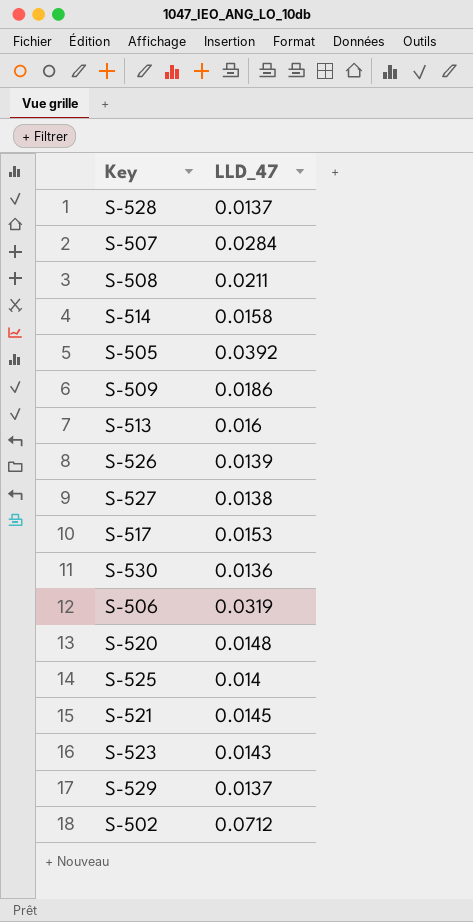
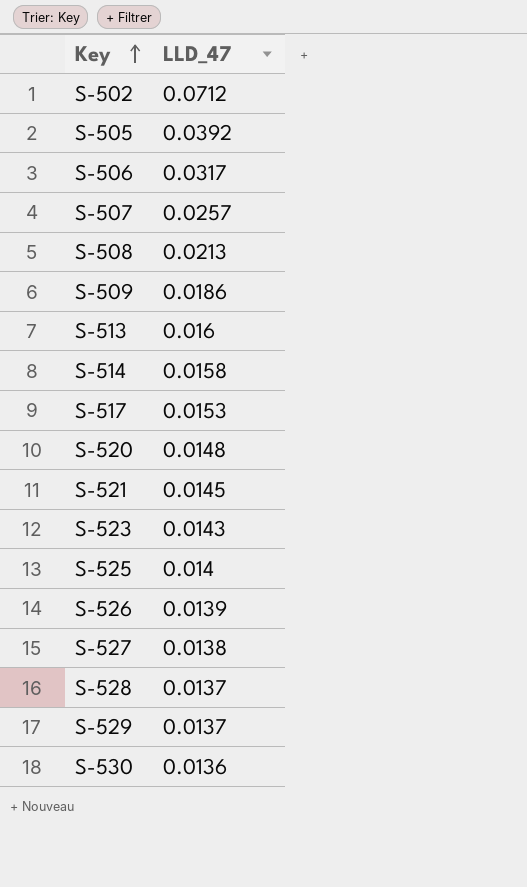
row order: none -> Key ascending
S-506 | LLD_47: 0.0319 -> 0.0317
S-507 | LLD_47: 0.0284 -> 0.0257
S-508 | LLD_47: 0.0211 -> 0.0213

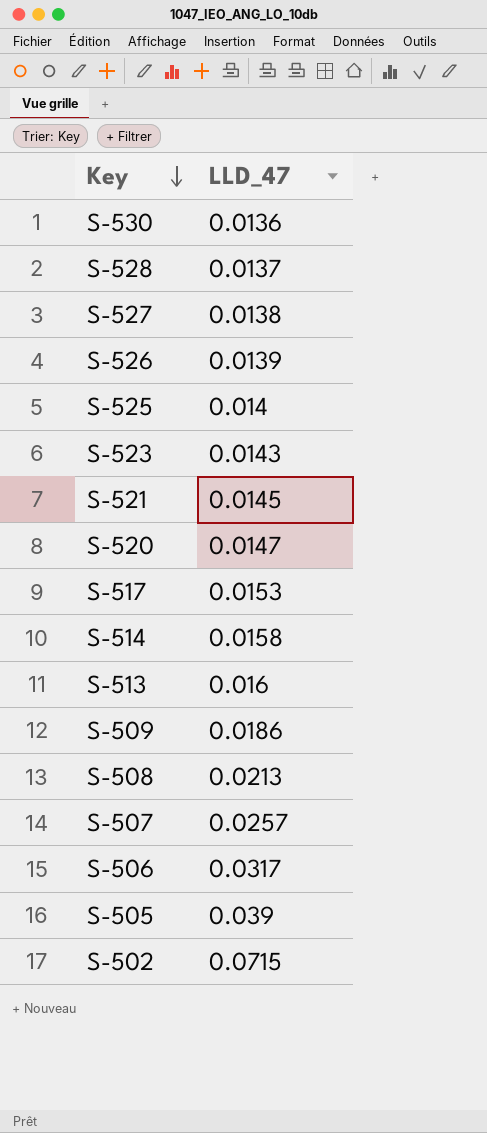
row order: Key ascending -> Key descending
row S-529: 0.0137 -> none
S-520 | LLD_47: 0.0148 -> 0.0147
S-505 | LLD_47: 0.0392 -> 0.039
S-502 | LLD_47: 0.0712 -> 0.0715

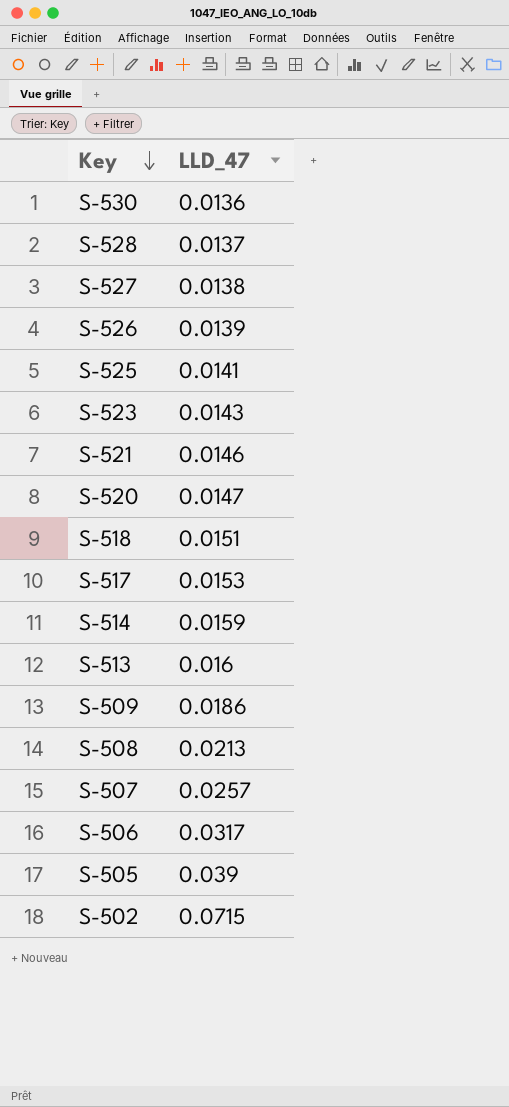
S-525 | LLD_47: 0.014 -> 0.0141
S-521 | LLD_47: 0.0145 -> 0.0146
row S-518: none -> 0.0151
S-514 | LLD_47: 0.0158 -> 0.0159

